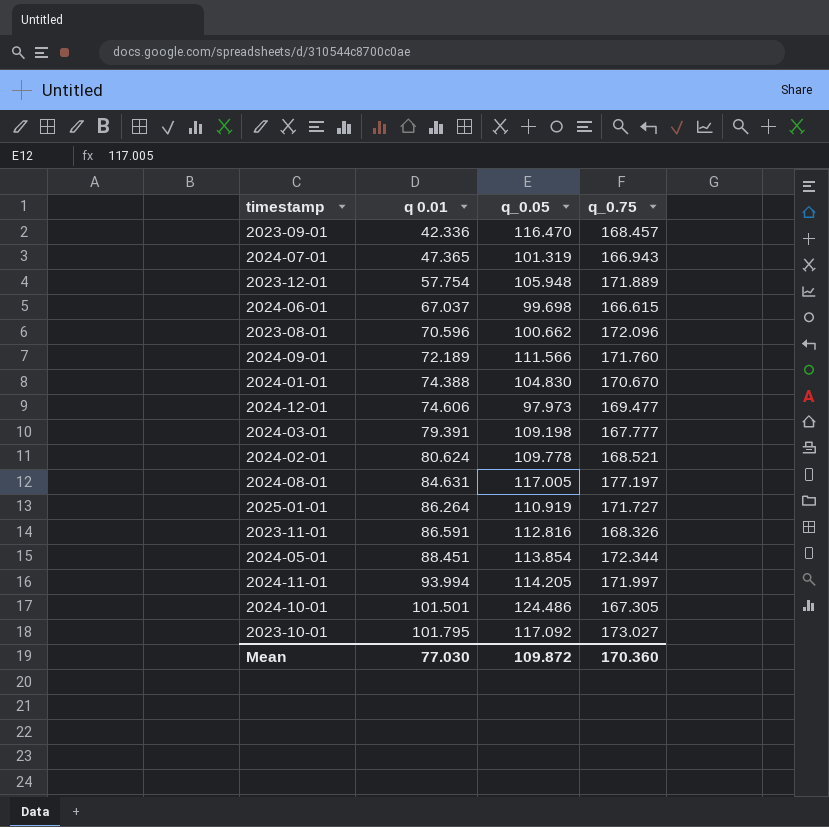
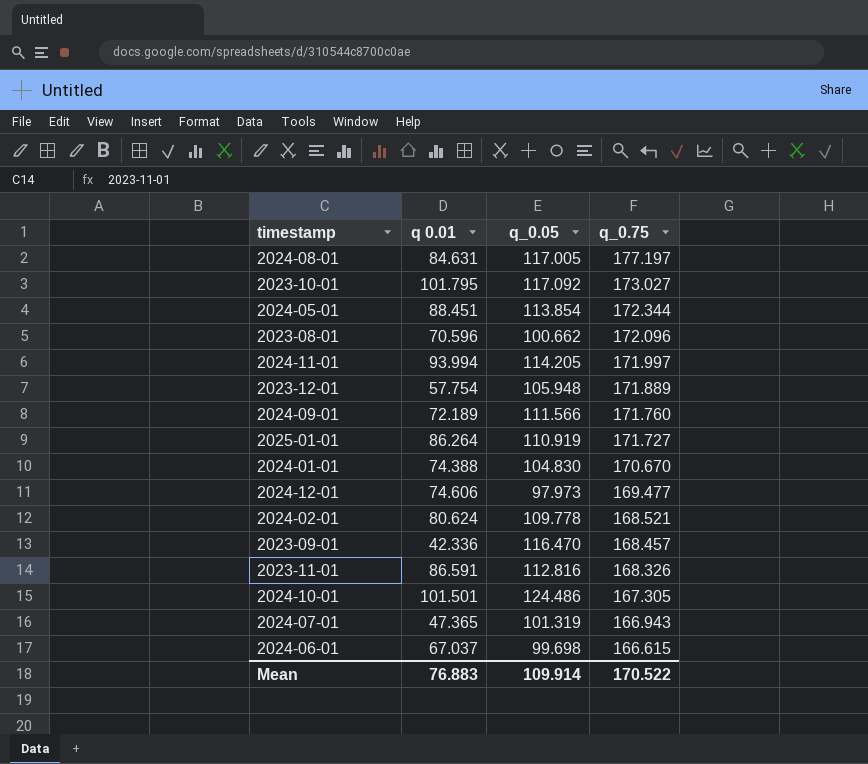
row order: q 0.01 ascending -> q_0.75 descending
row 2024-03-01: 79.391 | 109.198 | 167.777 -> none
Mean | q 0.01: 77.030 -> 76.883
Mean | q_0.05: 109.872 -> 109.914
Mean | q_0.75: 170.360 -> 170.522

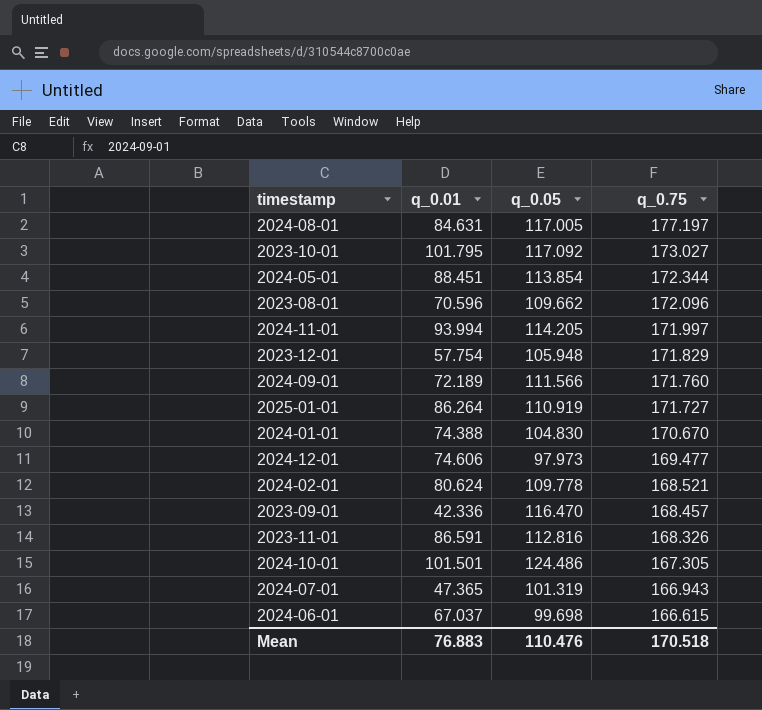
column name: q 0.01 -> q_0.01
2023-08-01 | q_0.05: 100.662 -> 109.662
2023-12-01 | q_0.75: 171.889 -> 171.829
Mean | q_0.05: 109.914 -> 110.476
Mean | q_0.75: 170.522 -> 170.518

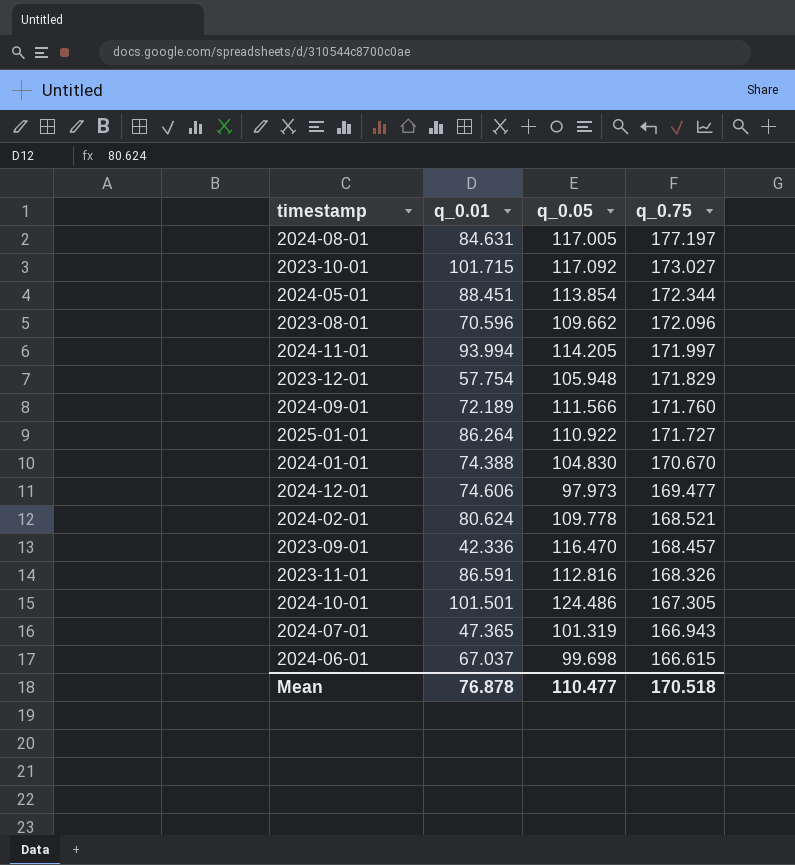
2023-10-01 | q_0.01: 101.795 -> 101.715
2025-01-01 | q_0.05: 110.919 -> 110.922
Mean | q_0.01: 76.883 -> 76.878
Mean | q_0.05: 110.476 -> 110.477

